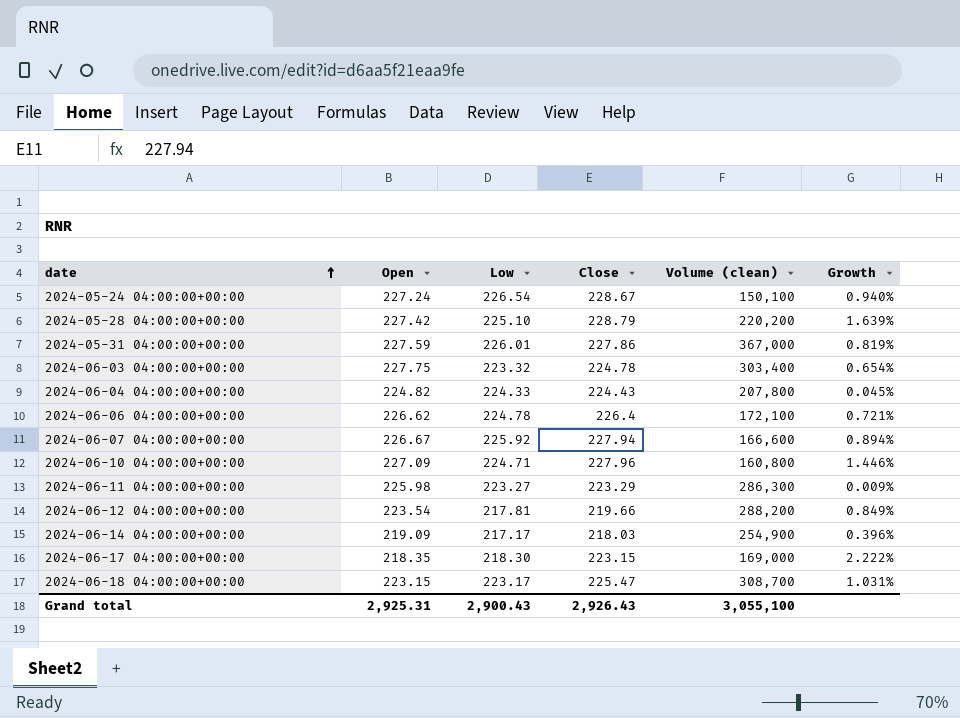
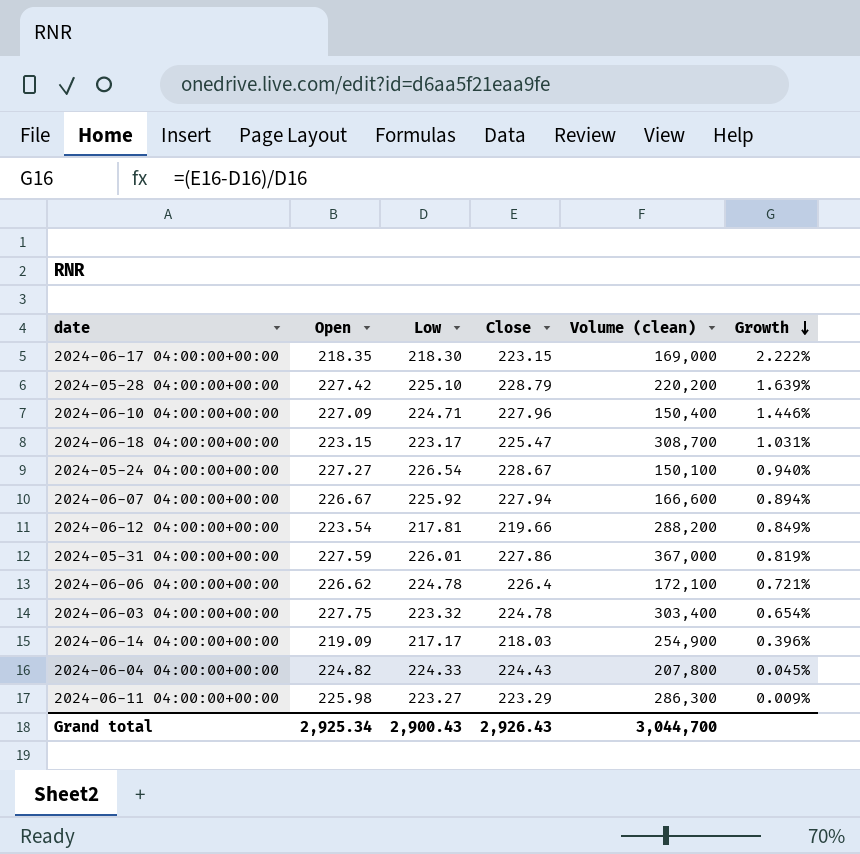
row order: date ascending -> Growth descending
2024-06-10 04:00:00+00:00 | Volume (clean): 160,800 -> 150,400
2024-05-24 04:00:00+00:00 | Open: 227.24 -> 227.27
Grand total | Open: 2,925.31 -> 2,925.34
Grand total | Volume (clean): 3,055,100 -> 3,044,700

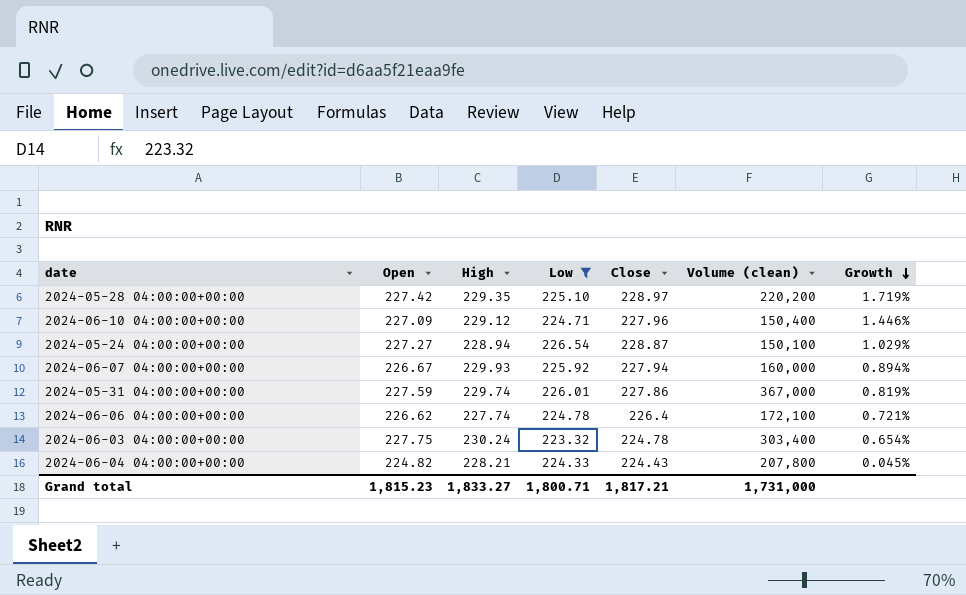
filter: none -> Low >= 223.32
column High | position: none -> 3
2024-05-28 04:00:00+00:00 | Close: 228.79 -> 228.97
2024-05-28 04:00:00+00:00 | Growth: 1.639% -> 1.719%
2024-05-24 04:00:00+00:00 | Close: 228.67 -> 228.87
2024-05-24 04:00:00+00:00 | Growth: 0.940% -> 1.029%
2024-06-07 04:00:00+00:00 | Volume (clean): 166,600 -> 160,000
Grand total | Open: 2,925.34 -> 1,815.23
Grand total | Low: 2,900.43 -> 1,800.71
Grand total | Close: 2,926.43 -> 1,817.21
Grand total | Volume (clean): 3,044,700 -> 1,731,000

